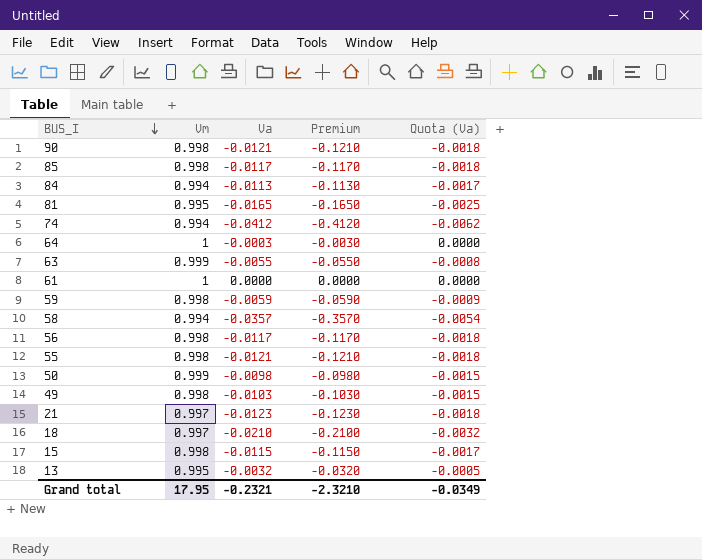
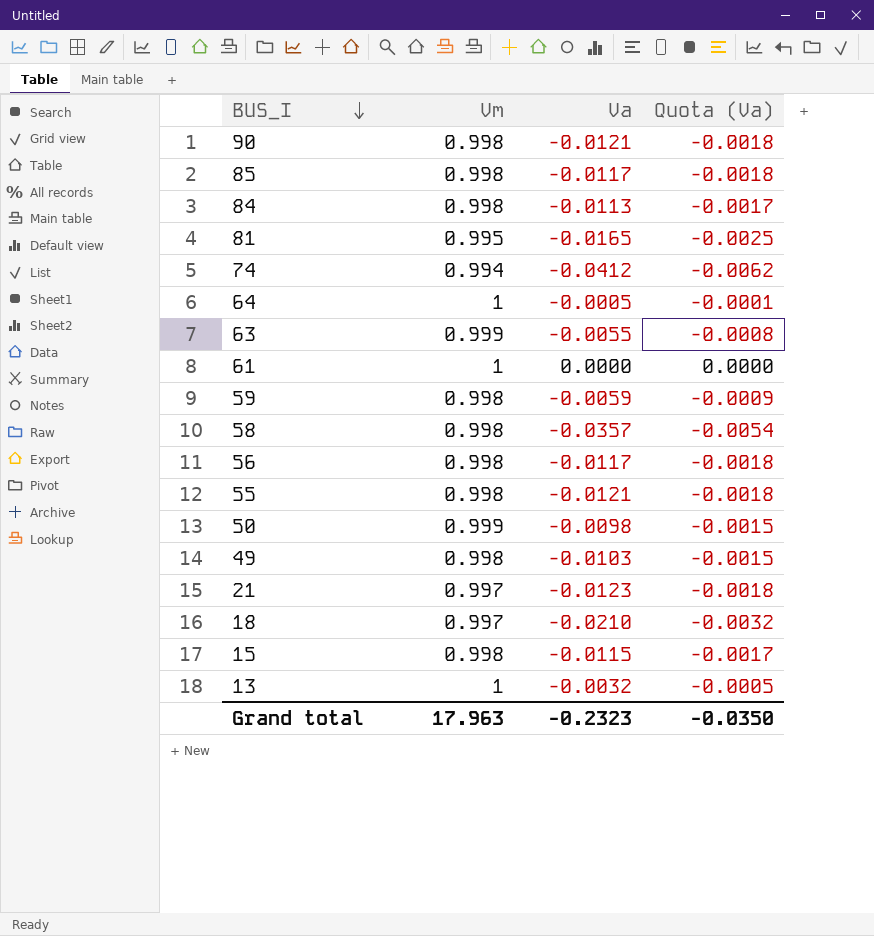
column Premium | formula: [Va] * 10 -> none
84 | Vm: 0.994 -> 0.998
64 | Va: -0.0003 -> -0.0005
64 | Quota (Va): 0.0000 -> -0.0001
58 | Vm: 0.994 -> 0.998
13 | Vm: 0.995 -> 1
Grand total | Vm: 17.95 -> 17.963
Grand total | Va: -0.2321 -> -0.2323
Grand total | Quota (Va): -0.0349 -> -0.0350

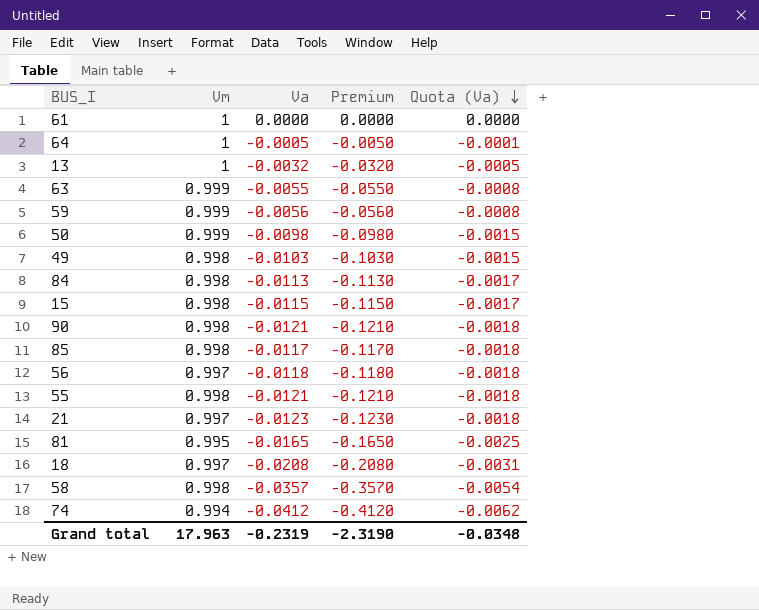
row order: BUS_I descending -> Quota (Va) descending
column Premium | formula: none -> [Va] * 10
59 | Vm: 0.998 -> 0.999
59 | Va: -0.0059 -> -0.0056
59 | Quota (Va): -0.0009 -> -0.0008
56 | Vm: 0.998 -> 0.997
56 | Va: -0.0117 -> -0.0118
18 | Va: -0.0210 -> -0.0208
18 | Quota (Va): -0.0032 -> -0.0031
Grand total | Va: -0.2323 -> -0.2319
Grand total | Quota (Va): -0.0350 -> -0.0348

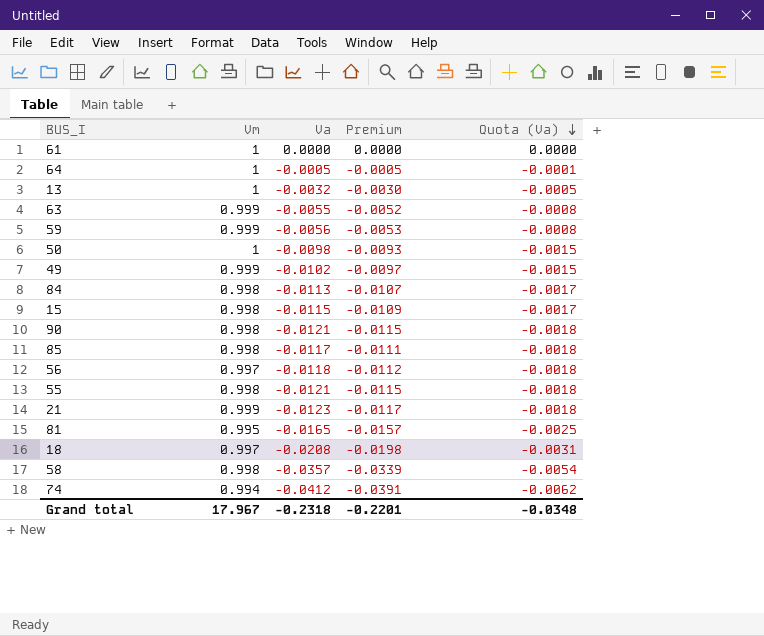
column Premium | formula: [Va] * 10 -> [Va] * 0.95
50 | Vm: 0.999 -> 1
49 | Vm: 0.998 -> 0.999
49 | Va: -0.0103 -> -0.0102
21 | Vm: 0.997 -> 0.999
Grand total | Vm: 17.963 -> 17.967
Grand total | Va: -0.2319 -> -0.2318
Grand total | Premium: -2.3190 -> -0.2201

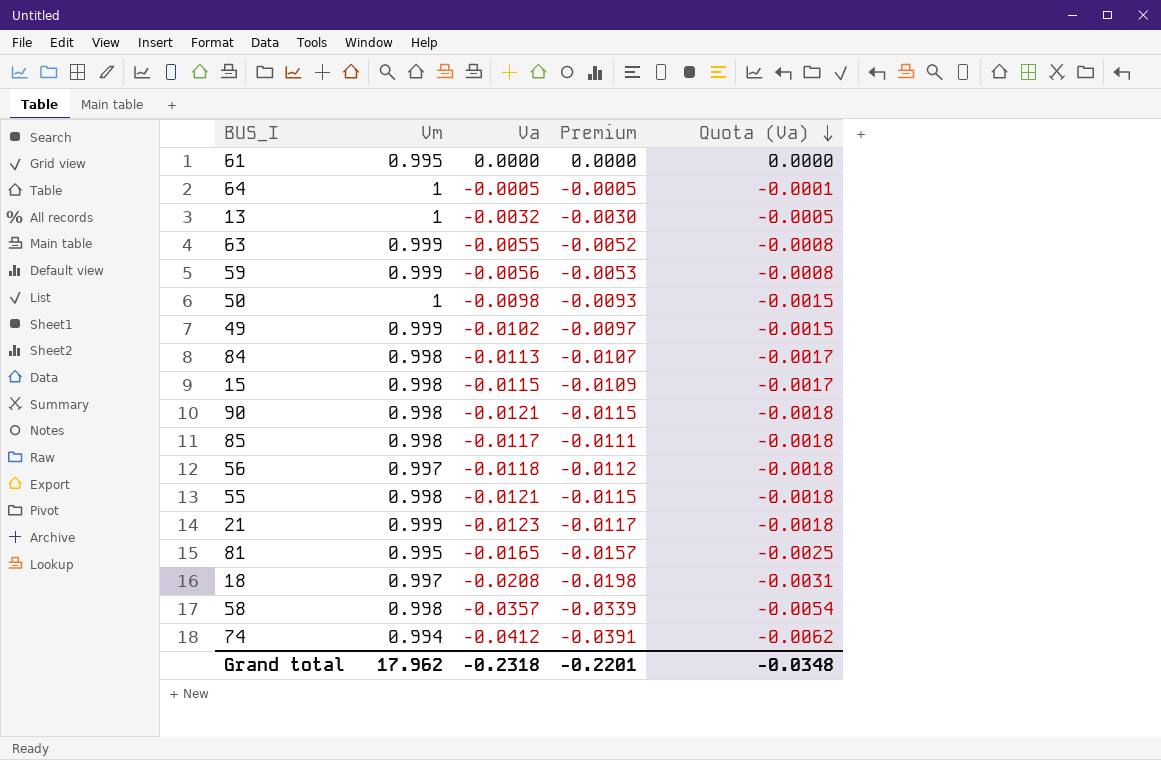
61 | Vm: 1 -> 0.995
Grand total | Vm: 17.967 -> 17.962

